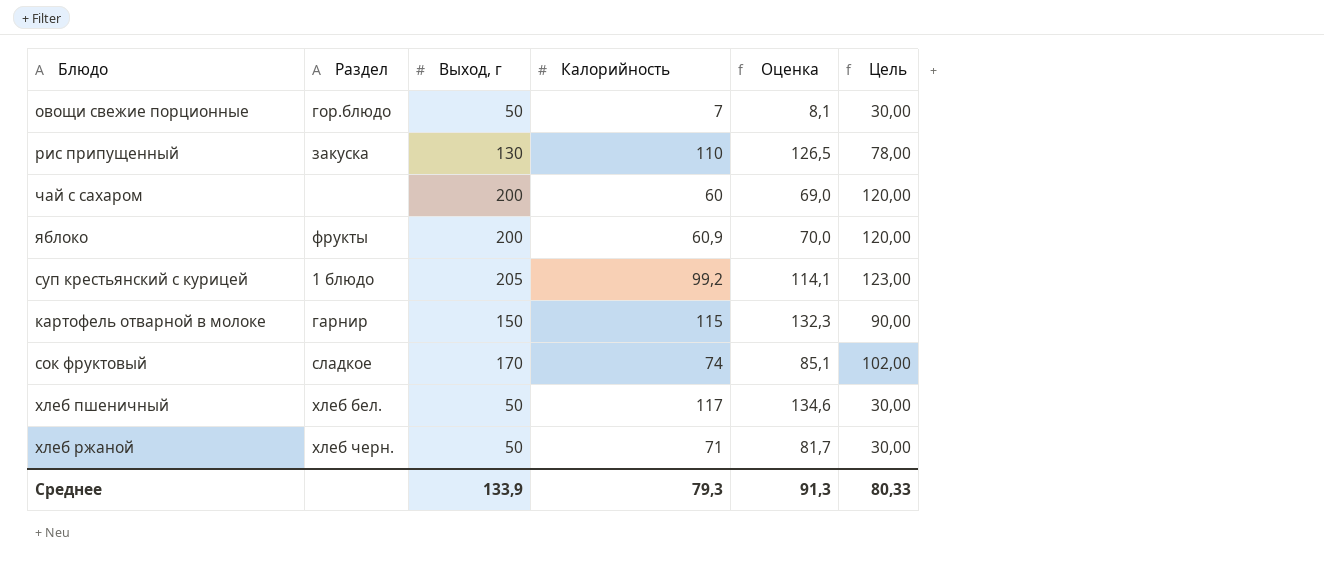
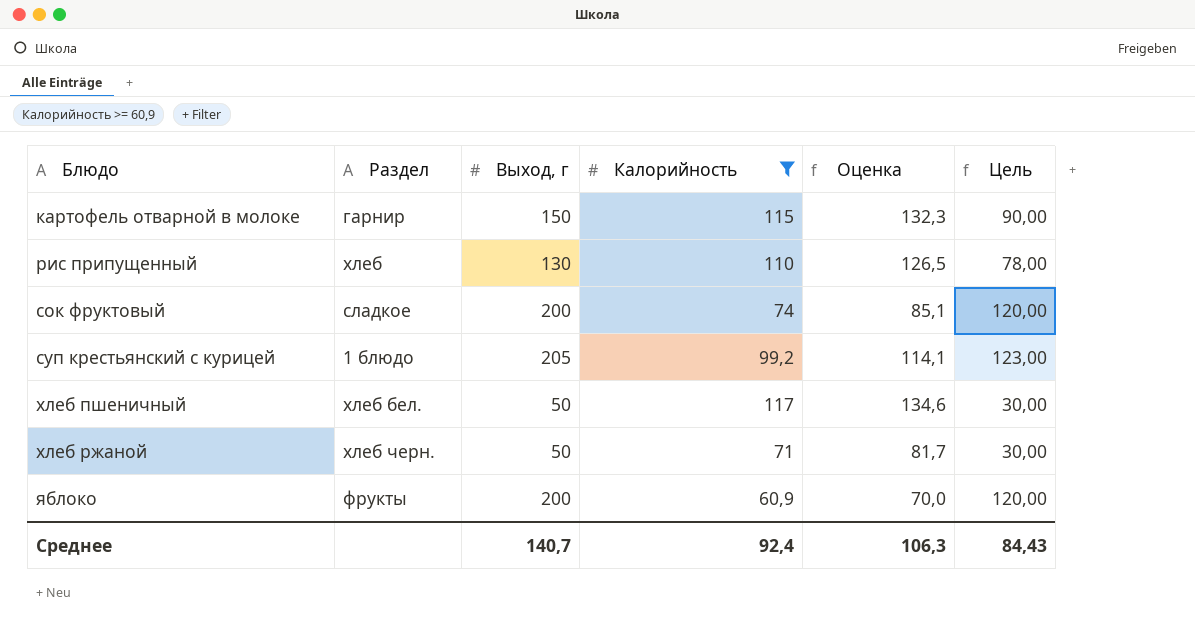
filter: none -> Калорийность >= 60,9
row order: none -> Блюдо ascending
рис припущенный | Раздел: закуска -> хлеб
сок фруктовый | Выход, г: 170 -> 200
сок фруктовый | Цель: 102,00 -> 120,00
Среднее | Выход, г: 133,9 -> 140,7
Среднее | Калорийность: 79,3 -> 92,4
Среднее | Оценка: 91,3 -> 106,3
Среднее | Цель: 80,33 -> 84,43

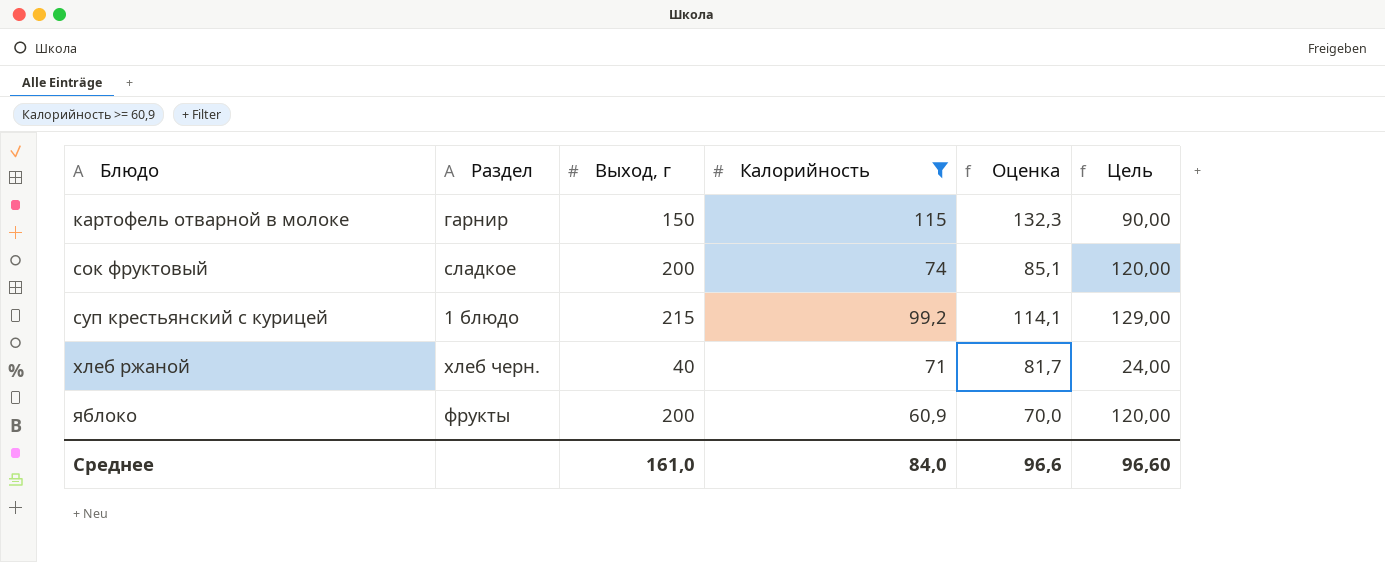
row рис припущенный: хлеб | 130 | 110 | 126,5 | 78,00 -> none
row хлеб пшеничный: хлеб бел. | 50 | 117 | 134,6 | 30,00 -> none
суп крестьянский с курицей | Выход, г: 205 -> 215
суп крестьянский с курицей | Цель: 123,00 -> 129,00
хлеб ржаной | Выход, г: 50 -> 40
хлеб ржаной | Цель: 30,00 -> 24,00
Среднее | Выход, г: 140,7 -> 161,0
Среднее | Калорийность: 92,4 -> 84,0
Среднее | Оценка: 106,3 -> 96,6
Среднее | Цель: 84,43 -> 96,60

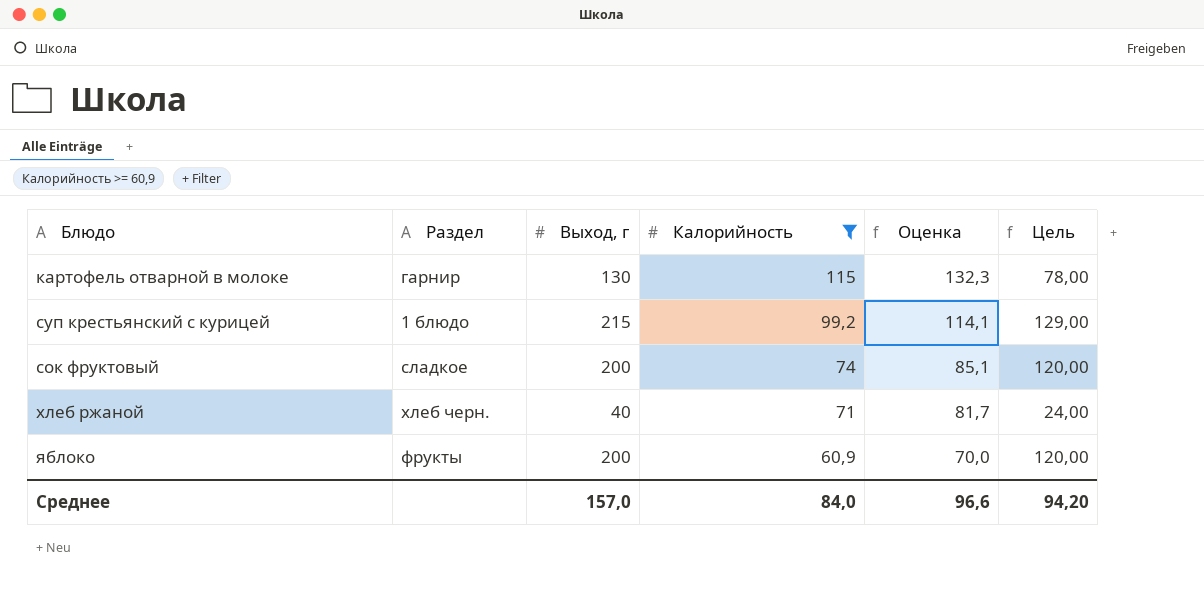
row order: Блюдо ascending -> Калорийность descending
картофель отварной в молоке | Выход, г: 150 -> 130
картофель отварной в молоке | Цель: 90,00 -> 78,00
Среднее | Выход, г: 161,0 -> 157,0
Среднее | Цель: 96,60 -> 94,20

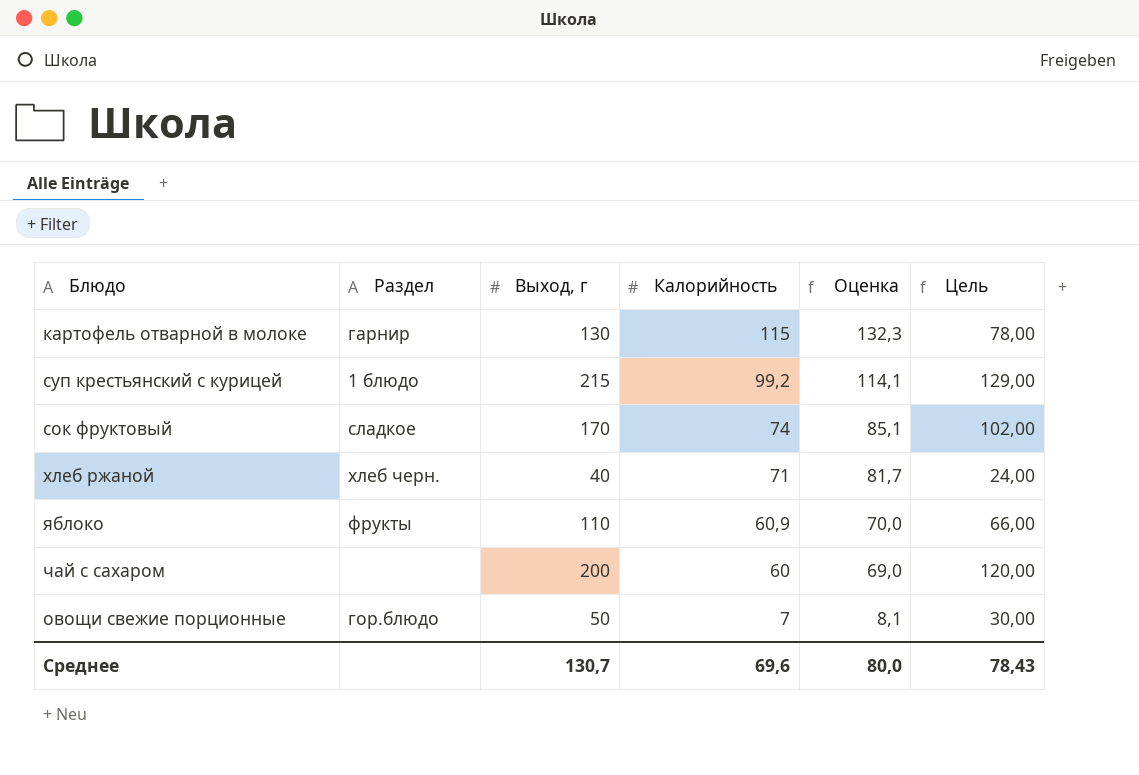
filter: Калорийность >= 60,9 -> none
сок фруктовый | Выход, г: 200 -> 170
сок фруктовый | Цель: 120,00 -> 102,00
яблоко | Выход, г: 200 -> 110
яблоко | Цель: 120,00 -> 66,00
Среднее | Выход, г: 157,0 -> 130,7
Среднее | Калорийность: 84,0 -> 69,6
Среднее | Оценка: 96,6 -> 80,0
Среднее | Цель: 94,20 -> 78,43

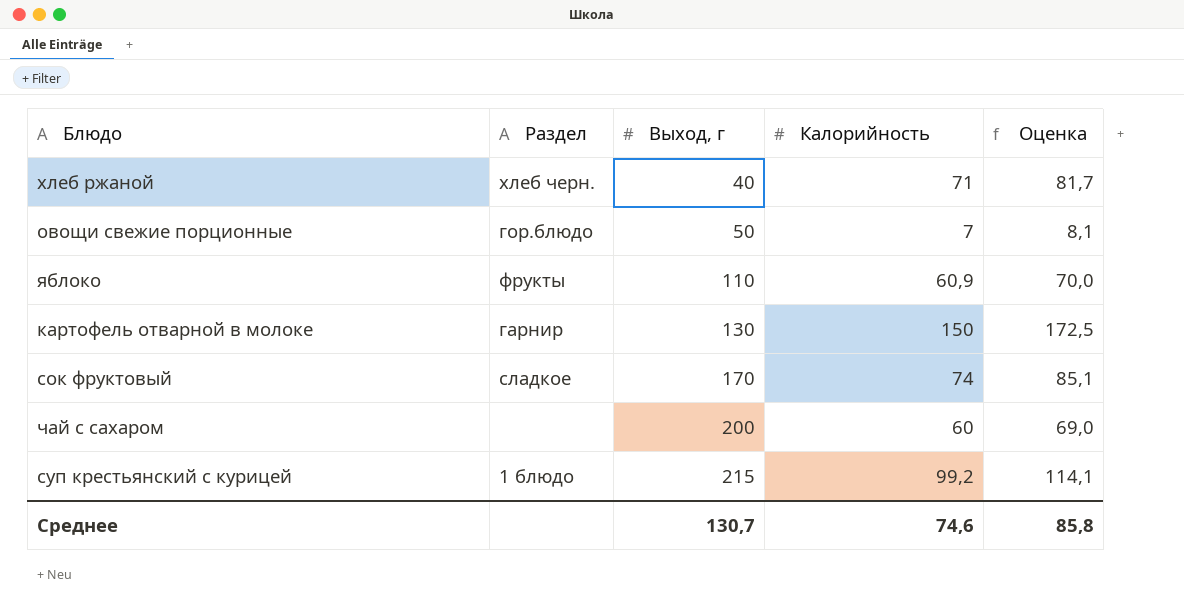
row order: Калорийность descending -> Выход, г ascending
column Цель | formula: [Выход, г] * 0,6 -> none
картофель отварной в молоке | Калорийность: 115 -> 150
картофель отварной в молоке | Оценка: 132,3 -> 172,5
Среднее | Калорийность: 69,6 -> 74,6
Среднее | Оценка: 80,0 -> 85,8

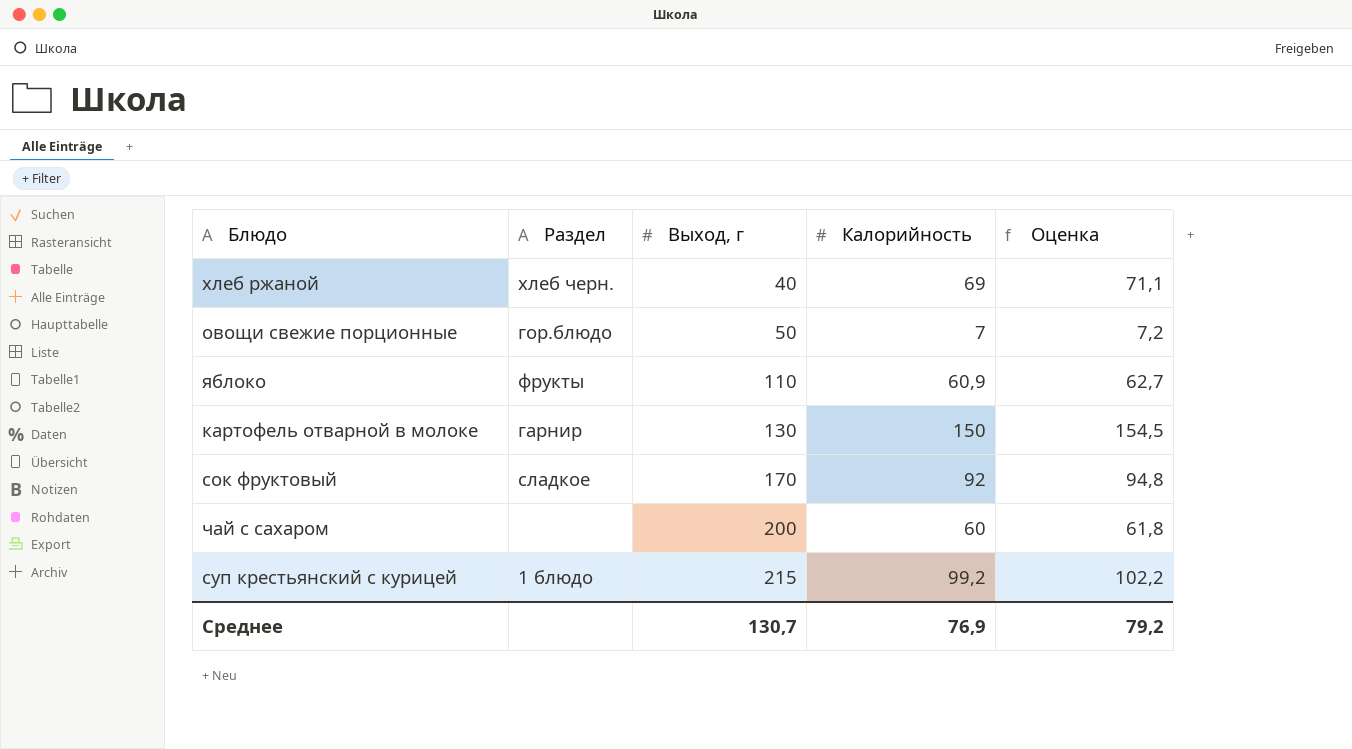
column Оценка | formula: [Калорийность] * 1,15 -> [Калорийность] * 1,03
хлеб ржаной | Калорийность: 71 -> 69
сок фруктовый | Калорийность: 74 -> 92
Среднее | Калорийность: 74,6 -> 76,9
Среднее | Оценка: 85,8 -> 79,2

